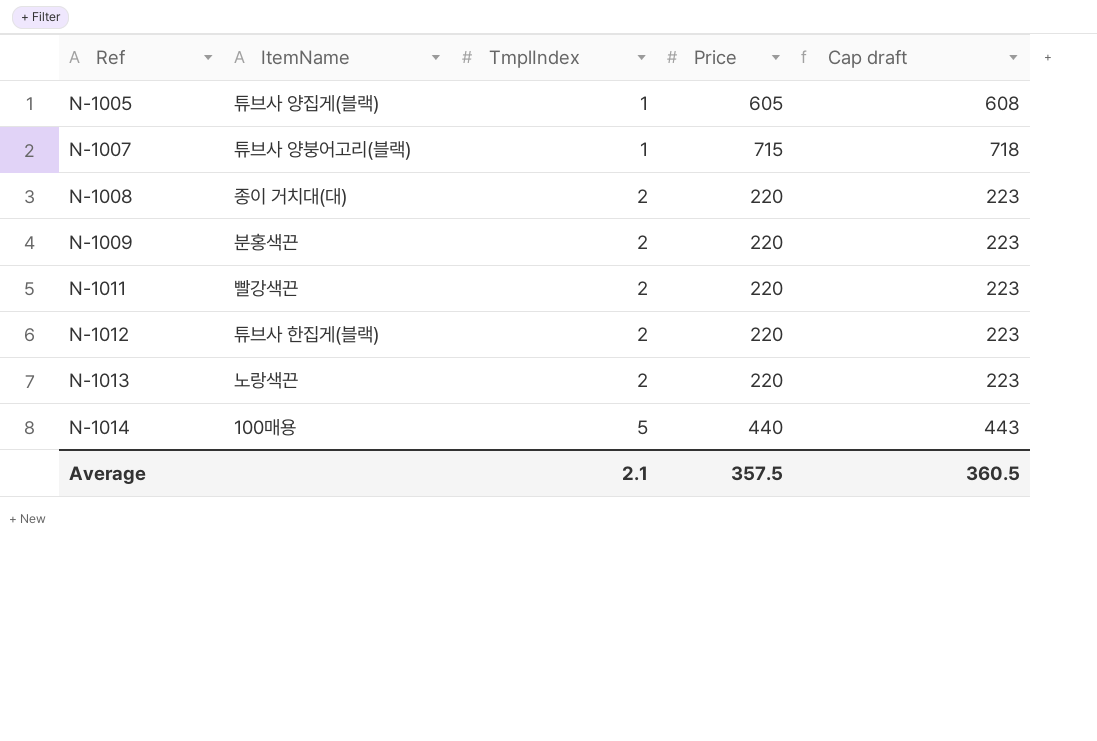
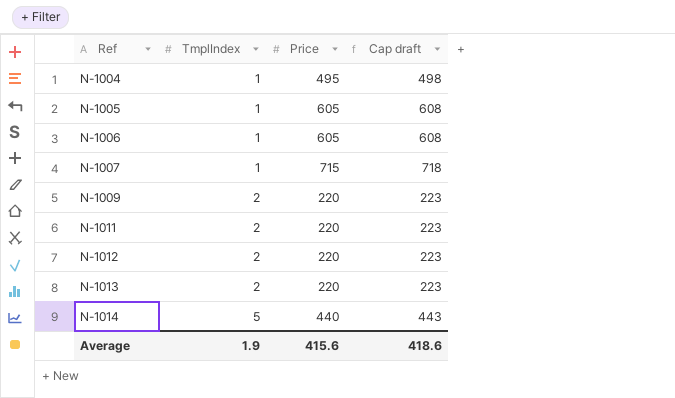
column ItemName | position: 2 -> none
row N-1008: 종이 거치대(대) | 2 | 220 | 223 -> none
row N-1004: none -> 1 | 495 | 498
row N-1006: none -> 1 | 605 | 608
Average | TmplIndex: 2.1 -> 1.9
Average | Price: 357.5 -> 415.6
Average | Cap draft: 360.5 -> 418.6

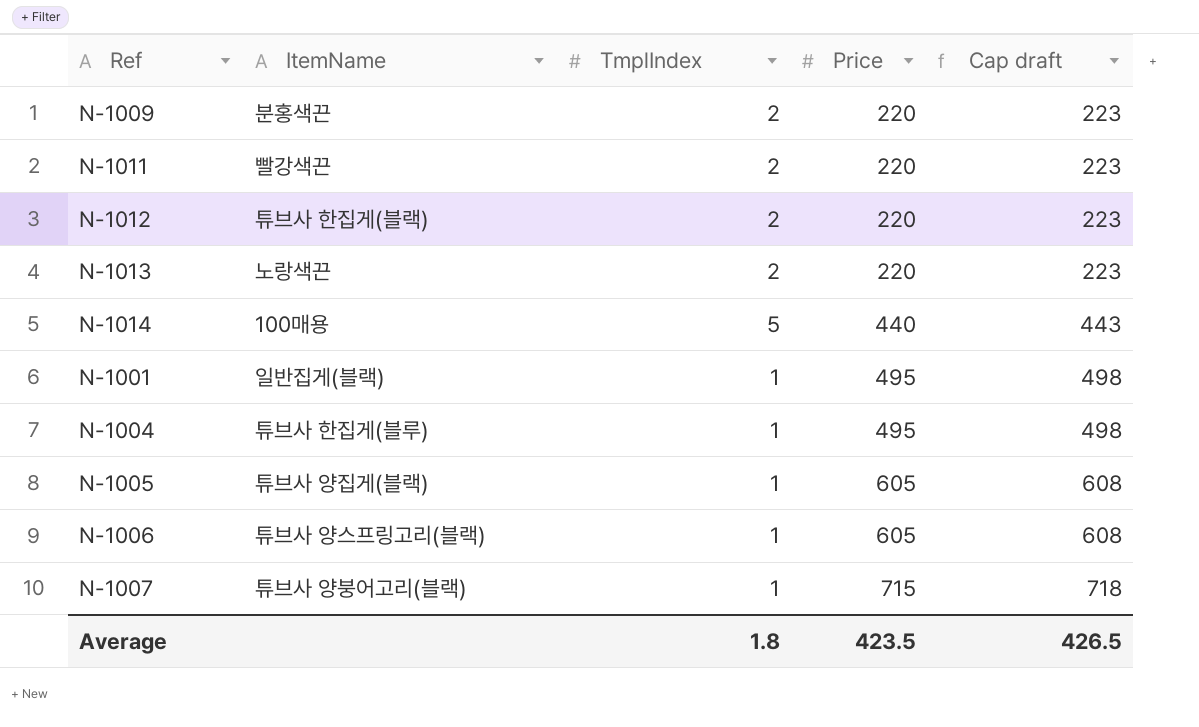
row order: Ref ascending -> Price ascending
column ItemName | position: none -> 2
row N-1001: none -> 일반집게(블랙) | 1 | 495 | 498
Average | TmplIndex: 1.9 -> 1.8
Average | Price: 415.6 -> 423.5
Average | Cap draft: 418.6 -> 426.5

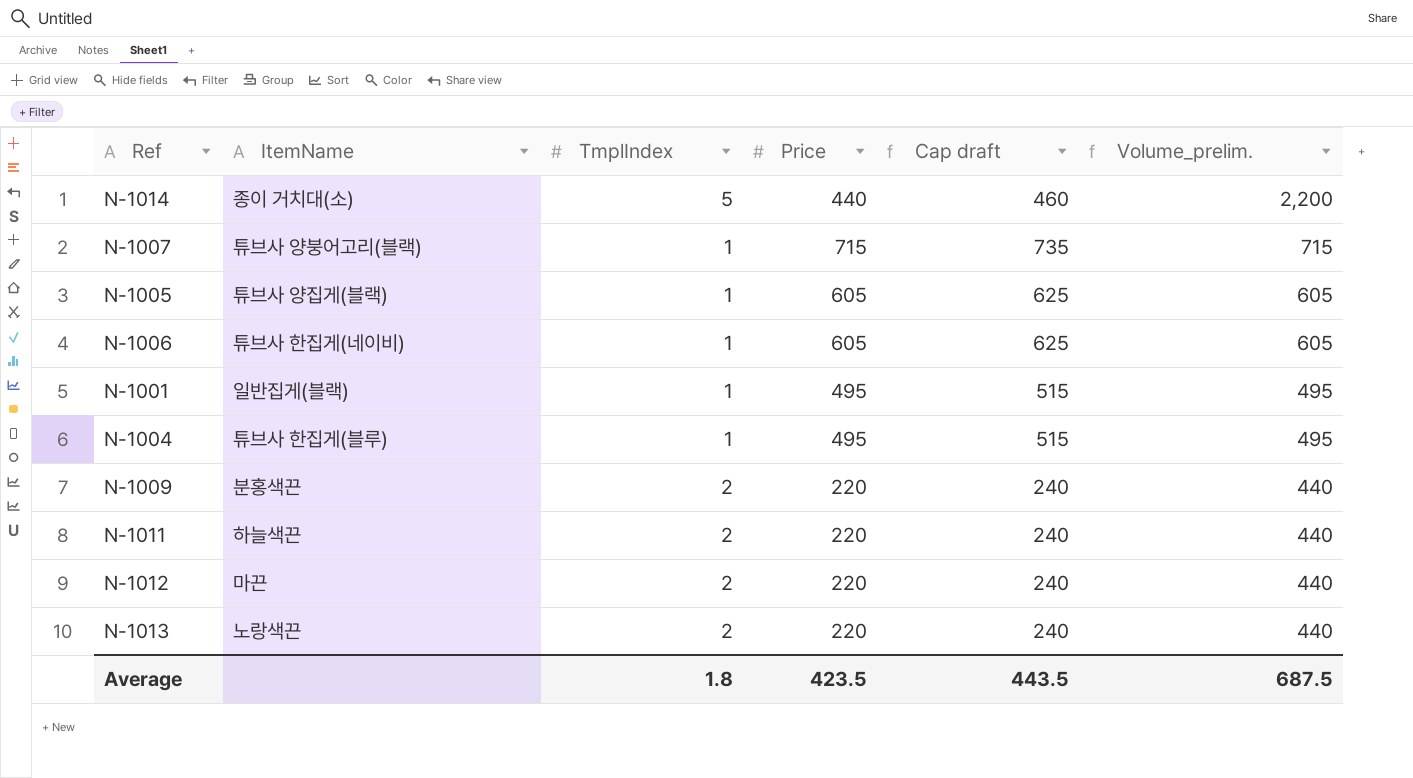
row order: Price ascending -> Volume_prelim. descending
column Cap draft | formula: [Price] + 3 -> [Price] + 20
column Volume_prelim. | formula: none -> [TmplIndex] * [Price]
N-1014 | ItemName: 100매용 -> 종이 거치대(소)
N-1006 | ItemName: 튜브사 양스프링고리(블랙) -> 튜브사 한집게(네이비)
N-1011 | ItemName: 빨강색끈 -> 하늘색끈
N-1012 | ItemName: 튜브사 한집게(블랙) -> 마끈
Average | Cap draft: 426.5 -> 443.5

